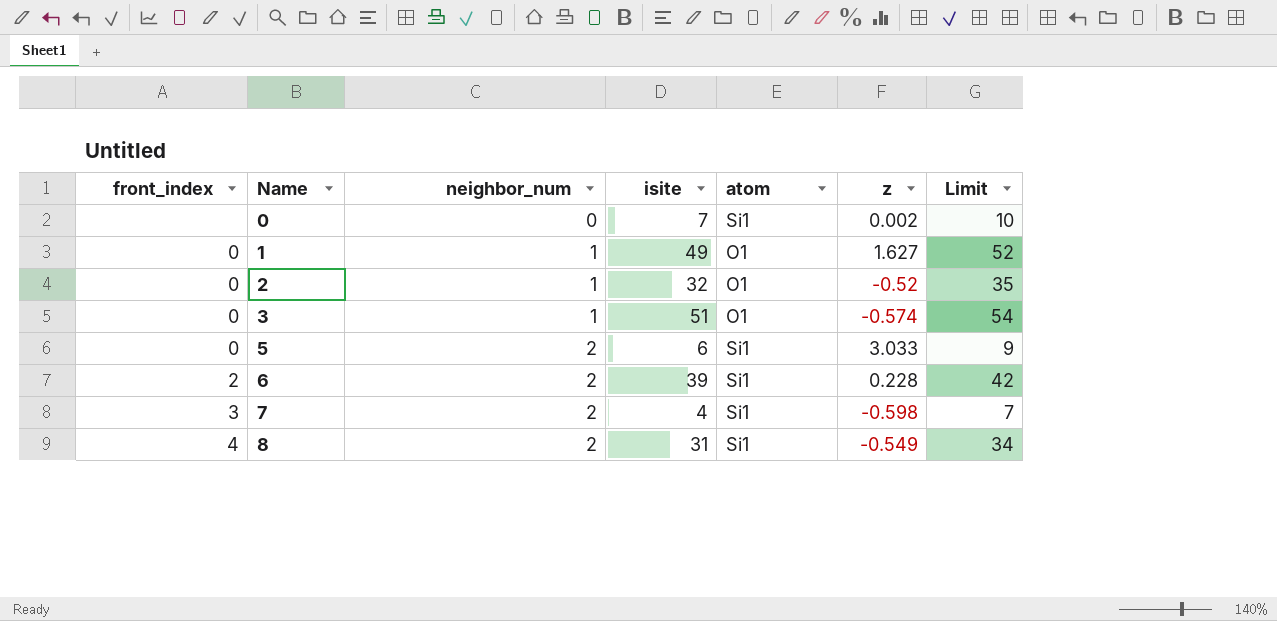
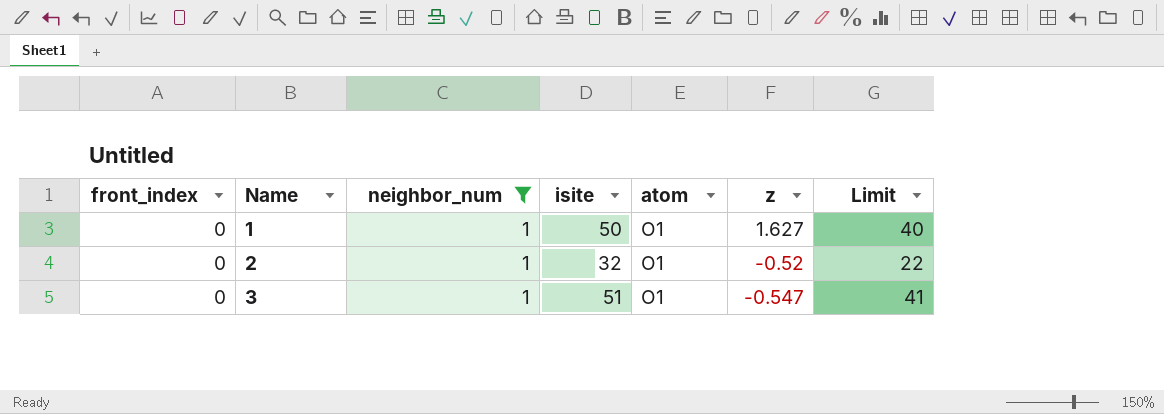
filter: none -> neighbor_num = 1
column Limit | formula: [isite] + 3 -> [isite] - 10
1 | isite: 49 -> 50
3 | z: -0.574 -> -0.547

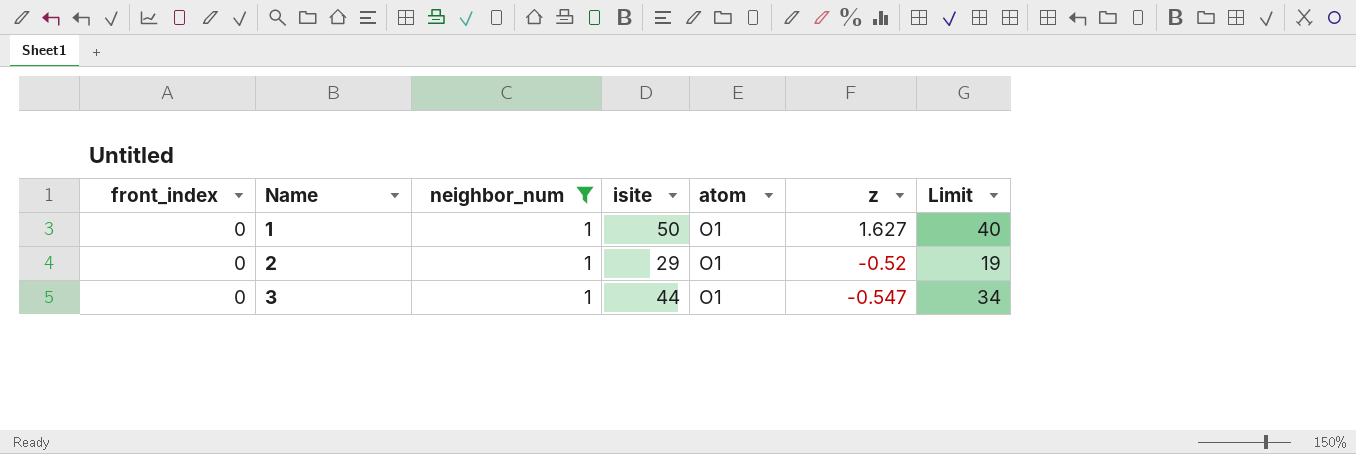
2 | isite: 32 -> 29
2 | Limit: 22 -> 19
3 | isite: 51 -> 44
3 | Limit: 41 -> 34

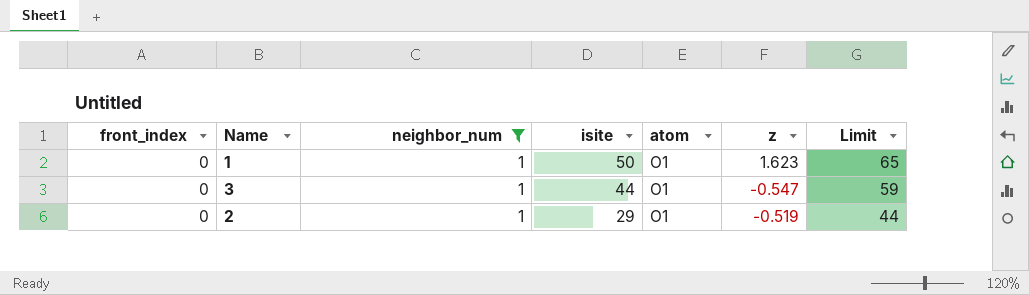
row order: Name ascending -> isite descending
column Limit | formula: [isite] - 10 -> [isite] + 15
1 | z: 1.627 -> 1.623
2 | z: -0.52 -> -0.519

